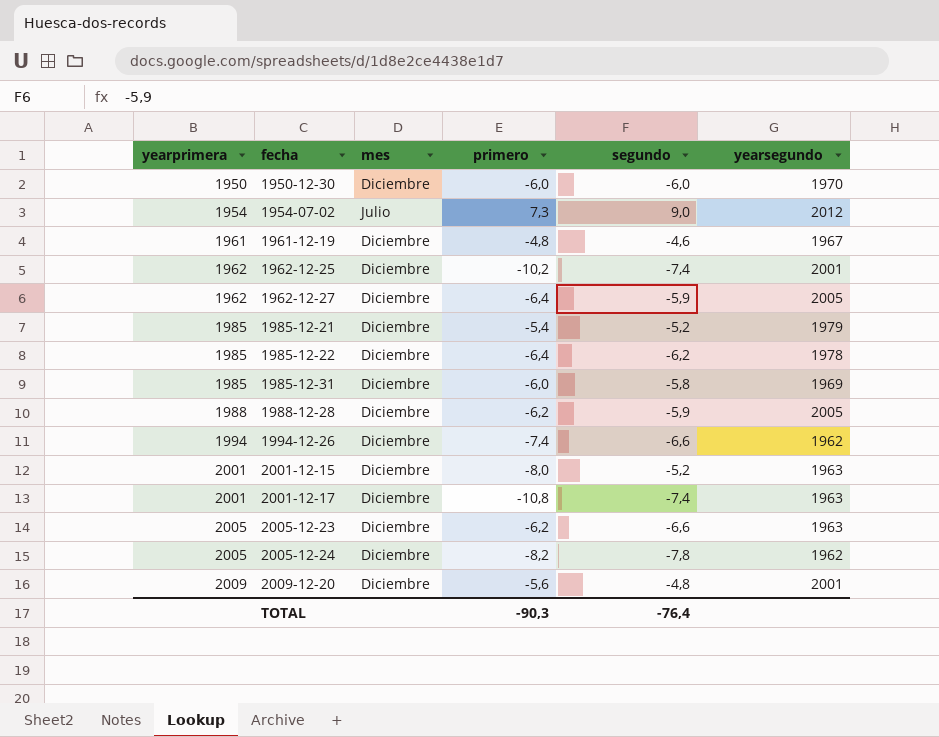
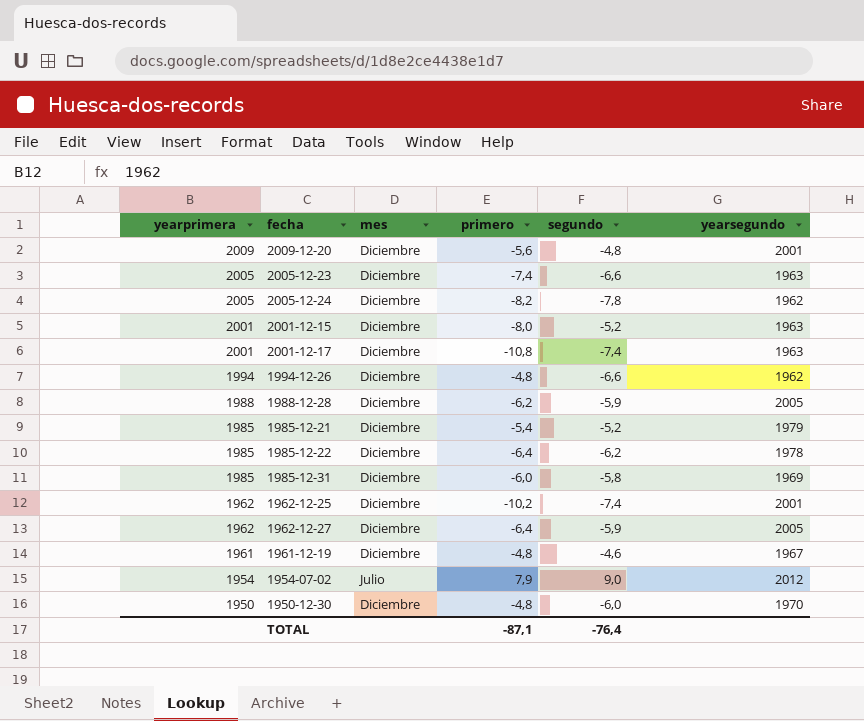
row order: yearprimera ascending -> yearprimera descending
2005-12-23 | primero: -6,2 -> -7,4
1994-12-26 | primero: -7,4 -> -4,8
1954-07-02 | primero: 7,3 -> 7,9
1950-12-30 | primero: -6,0 -> -4,8
TOTAL | primero: -90,3 -> -87,1

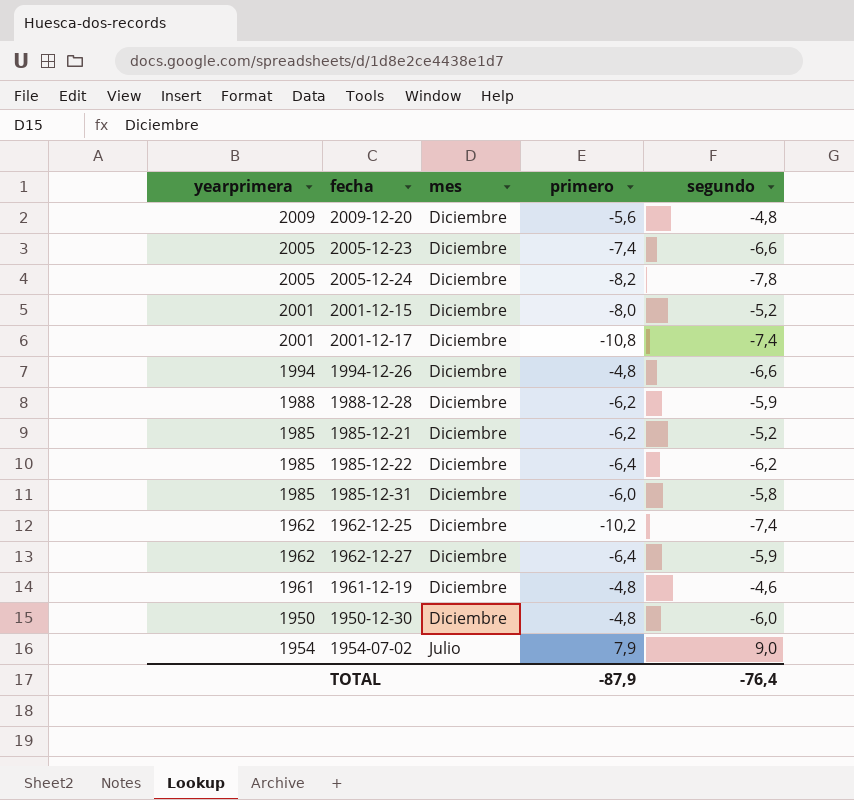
row order: yearprimera descending -> mes descending
column yearsegundo | position: 6 -> none
1985-12-21 | primero: -5,4 -> -6,2
TOTAL | primero: -87,1 -> -87,9

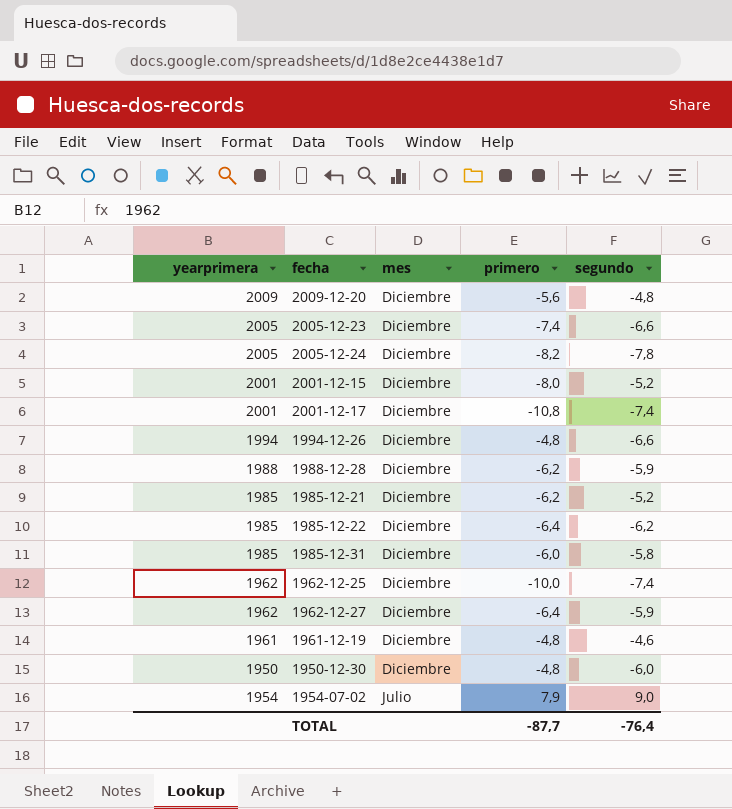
1962-12-25 | primero: -10,2 -> -10,0
TOTAL | primero: -87,9 -> -87,7

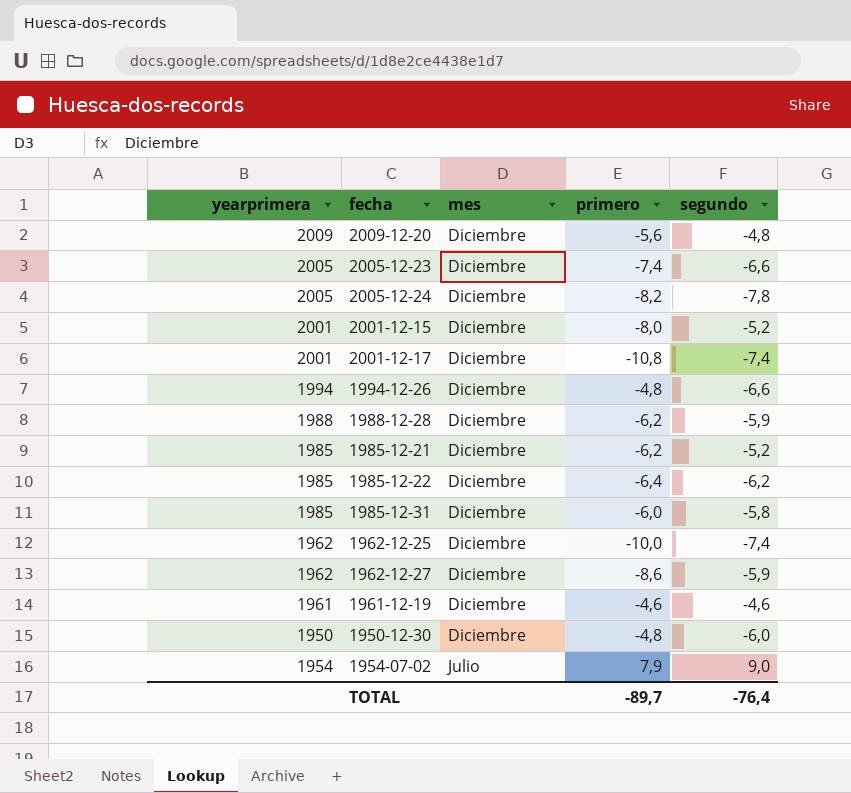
1962-12-27 | primero: -6,4 -> -8,6
1961-12-19 | primero: -4,8 -> -4,6
TOTAL | primero: -87,7 -> -89,7

